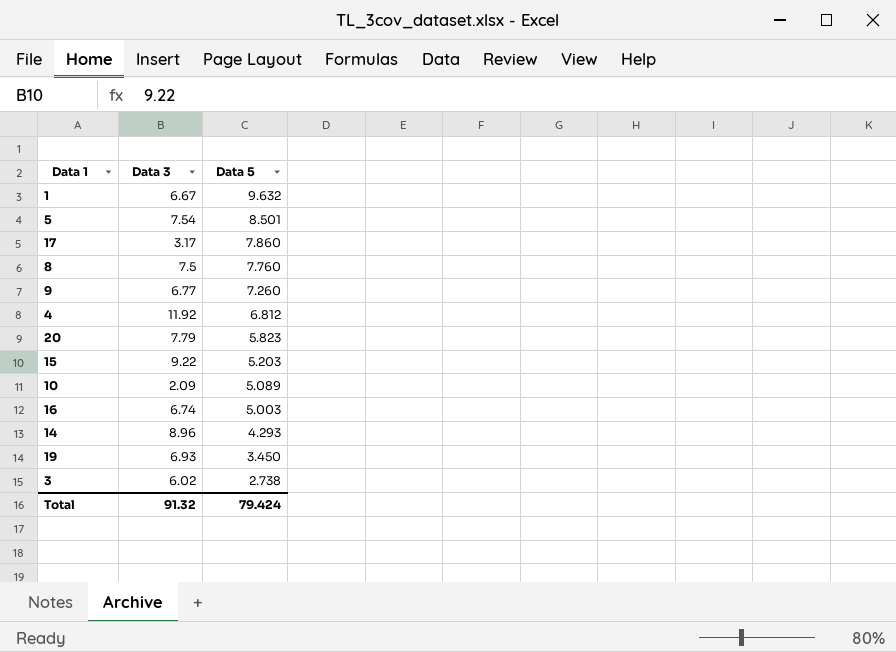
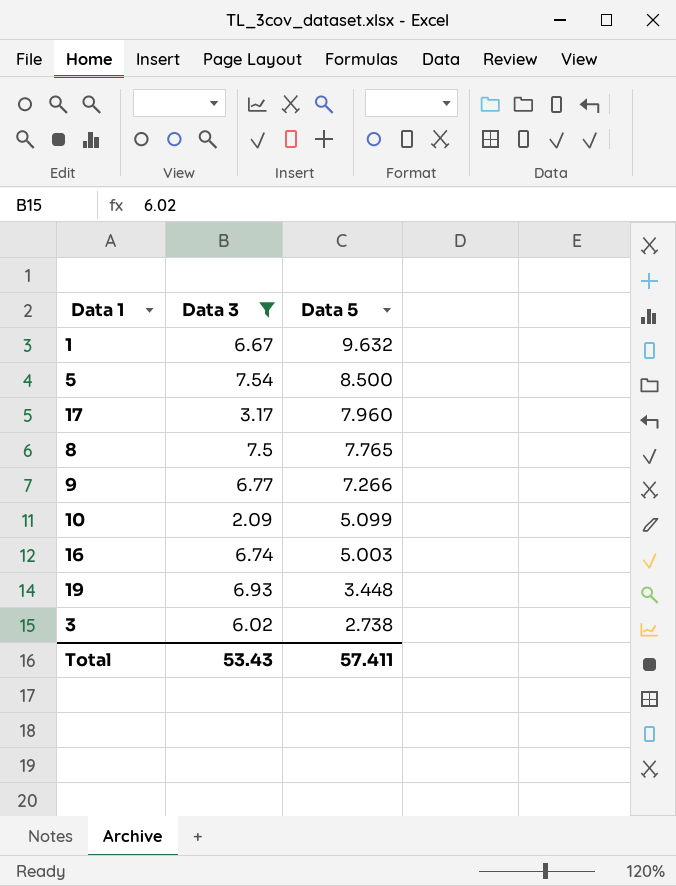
filter: none -> Data 3 <= 7.54
5 | Data 5: 8.501 -> 8.500
17 | Data 5: 7.860 -> 7.960
8 | Data 5: 7.760 -> 7.765
9 | Data 5: 7.260 -> 7.266
10 | Data 5: 5.089 -> 5.099
19 | Data 5: 3.450 -> 3.448
Total | Data 3: 91.32 -> 53.43
Total | Data 5: 79.424 -> 57.411

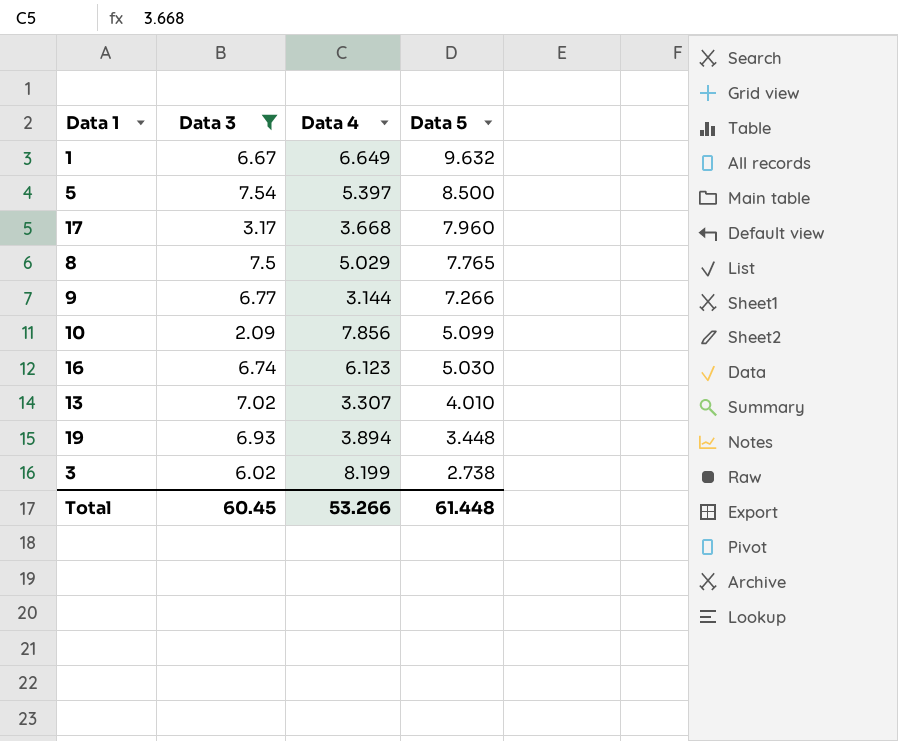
column Data 4 | position: none -> 3
16 | Data 5: 5.003 -> 5.030
row 13: none -> 7.02 | 3.307 | 4.010
Total | Data 3: 53.43 -> 60.45
Total | Data 5: 57.411 -> 61.448

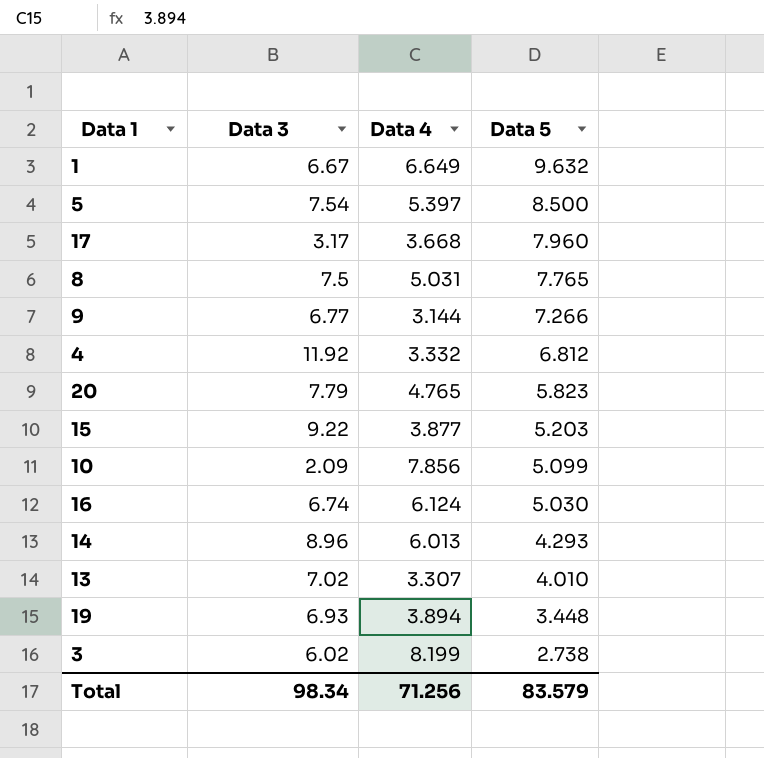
filter: Data 3 <= 7.54 -> none
8 | Data 4: 5.029 -> 5.031
16 | Data 4: 6.123 -> 6.124
Total | Data 3: 60.45 -> 98.34
Total | Data 4: 53.266 -> 71.256
Total | Data 5: 61.448 -> 83.579

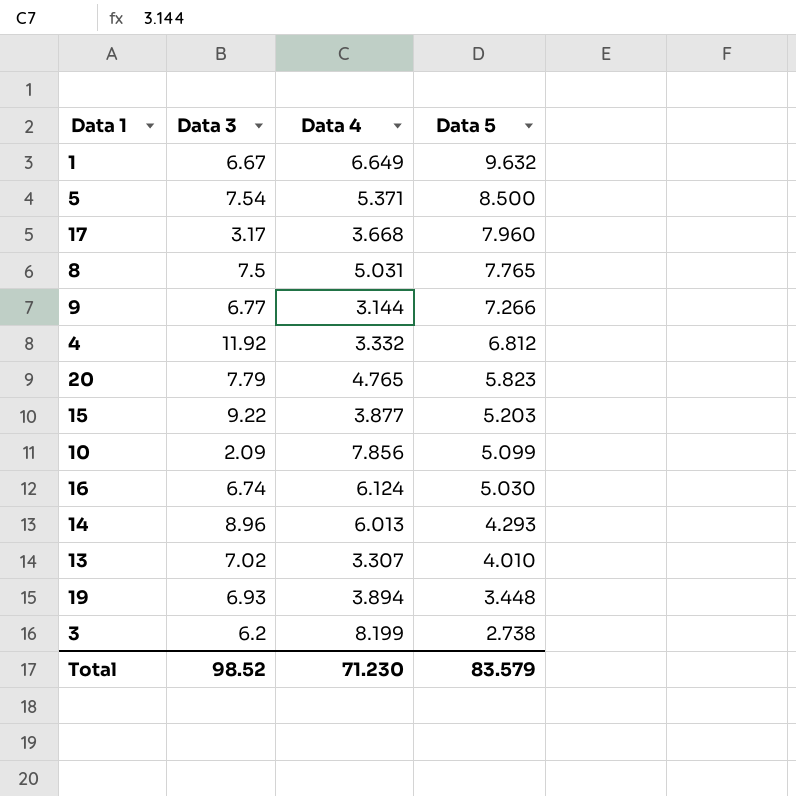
5 | Data 4: 5.397 -> 5.371
3 | Data 3: 6.02 -> 6.2
Total | Data 3: 98.34 -> 98.52
Total | Data 4: 71.256 -> 71.230

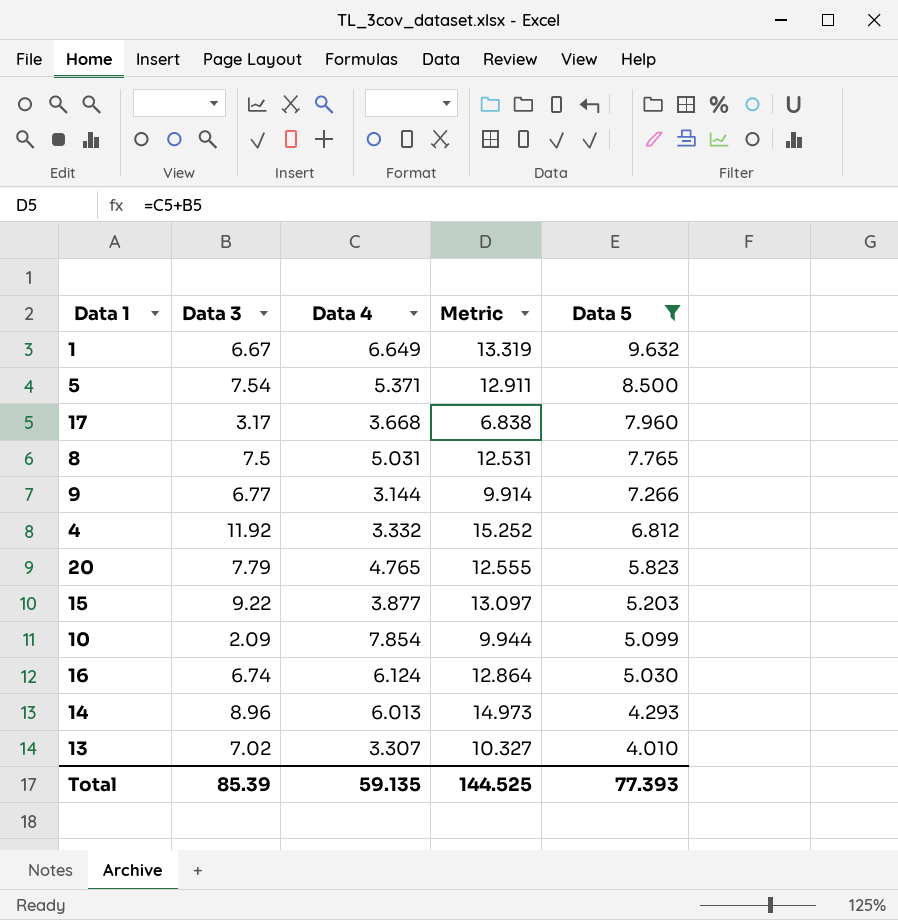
filter: none -> Data 5 >= 4.010
column Metric | formula: none -> [Data 3] + [Data 4]
10 | Data 4: 7.856 -> 7.854
Total | Data 3: 98.52 -> 85.39
Total | Data 4: 71.230 -> 59.135
Total | Data 5: 83.579 -> 77.393

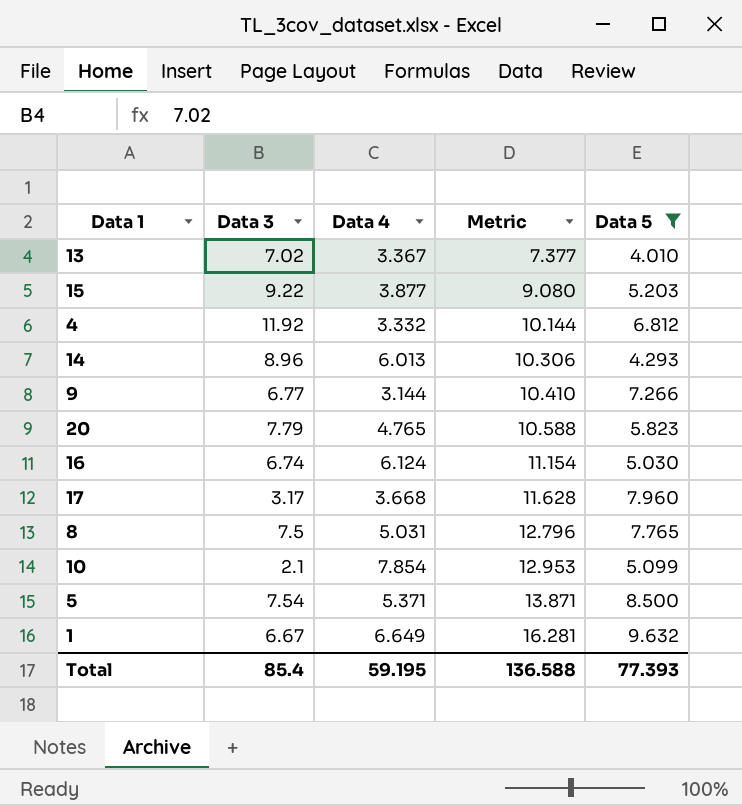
row order: Data 5 descending -> Metric ascending
column Metric | formula: [Data 3] + [Data 4] -> [Data 4] + [Data 5]
13 | Data 4: 3.307 -> 3.367
10 | Data 3: 2.09 -> 2.1
Total | Data 3: 85.39 -> 85.4
Total | Data 4: 59.135 -> 59.195
Total | Metric: 144.525 -> 136.588

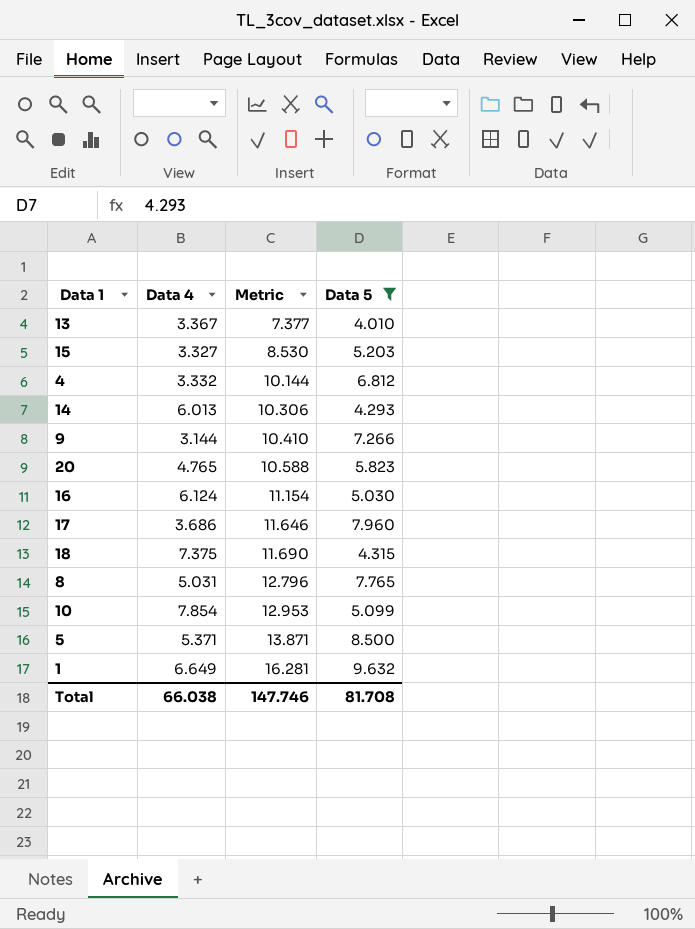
column Data 3 | position: 2 -> none
15 | Data 4: 3.877 -> 3.327
15 | Metric: 9.080 -> 8.530
17 | Data 4: 3.668 -> 3.686
17 | Metric: 11.628 -> 11.646
row 18: none -> 7.375 | 11.690 | 4.315
Total | Data 4: 59.195 -> 66.038
Total | Metric: 136.588 -> 147.746
Total | Data 5: 77.393 -> 81.708

